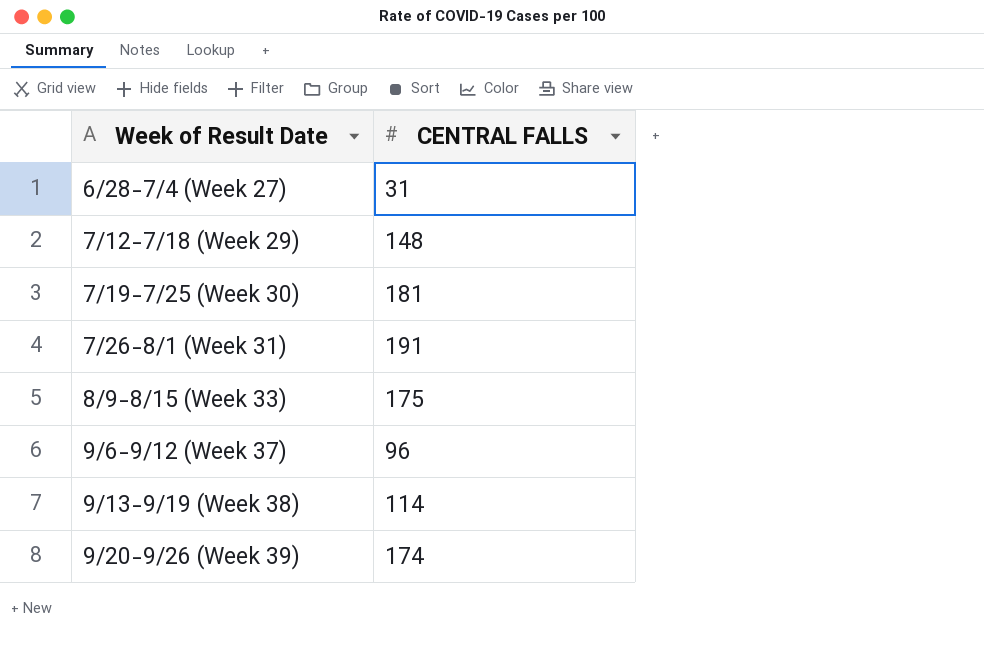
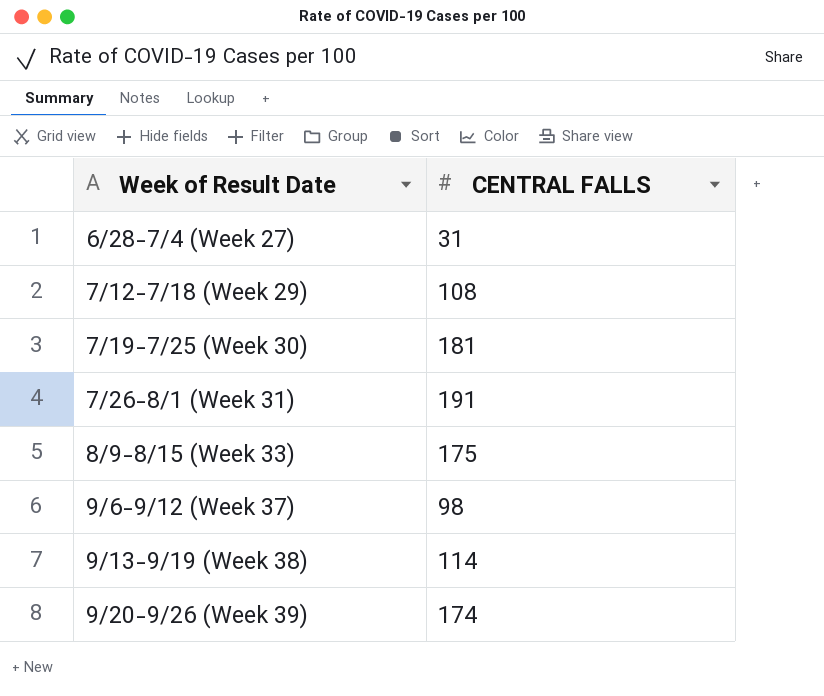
7/12-7/18 (Week 29) | CENTRAL FALLS: 148 -> 108
9/6-9/12 (Week 37) | CENTRAL FALLS: 96 -> 98

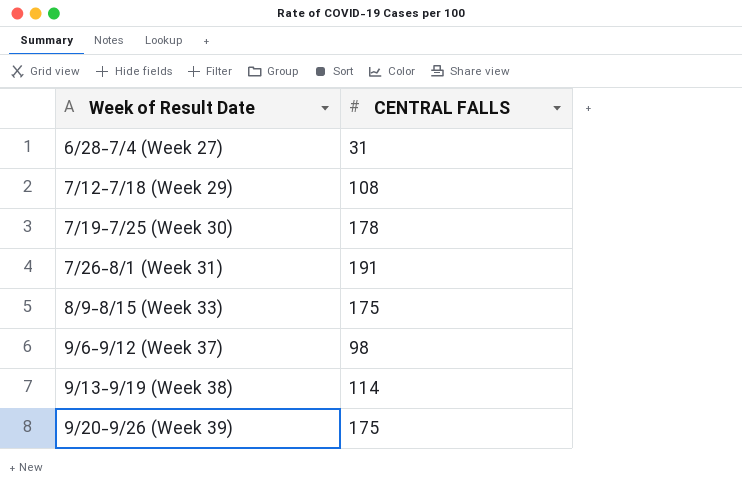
7/19-7/25 (Week 30) | CENTRAL FALLS: 181 -> 178
9/20-9/26 (Week 39) | CENTRAL FALLS: 174 -> 175

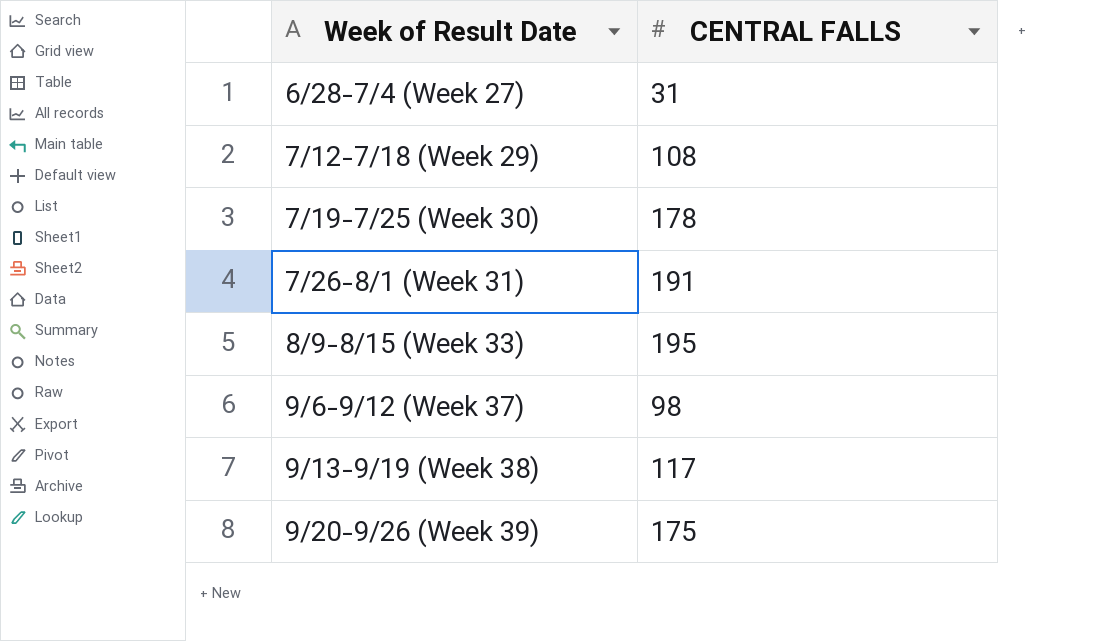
8/9-8/15 (Week 33) | CENTRAL FALLS: 175 -> 195
9/13-9/19 (Week 38) | CENTRAL FALLS: 114 -> 117

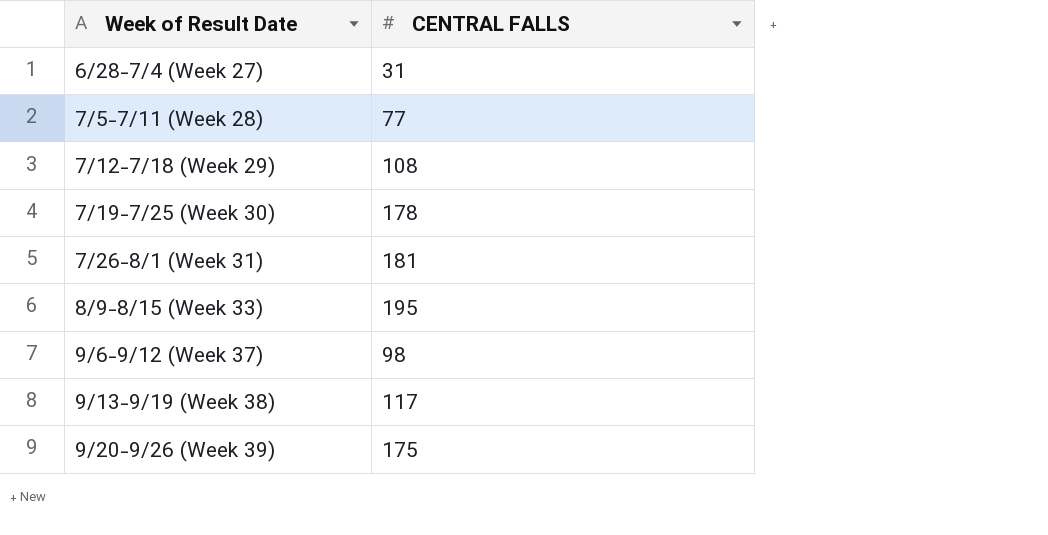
row 7/5-7/11 (Week 28): none -> 77
7/26-8/1 (Week 31) | CENTRAL FALLS: 191 -> 181

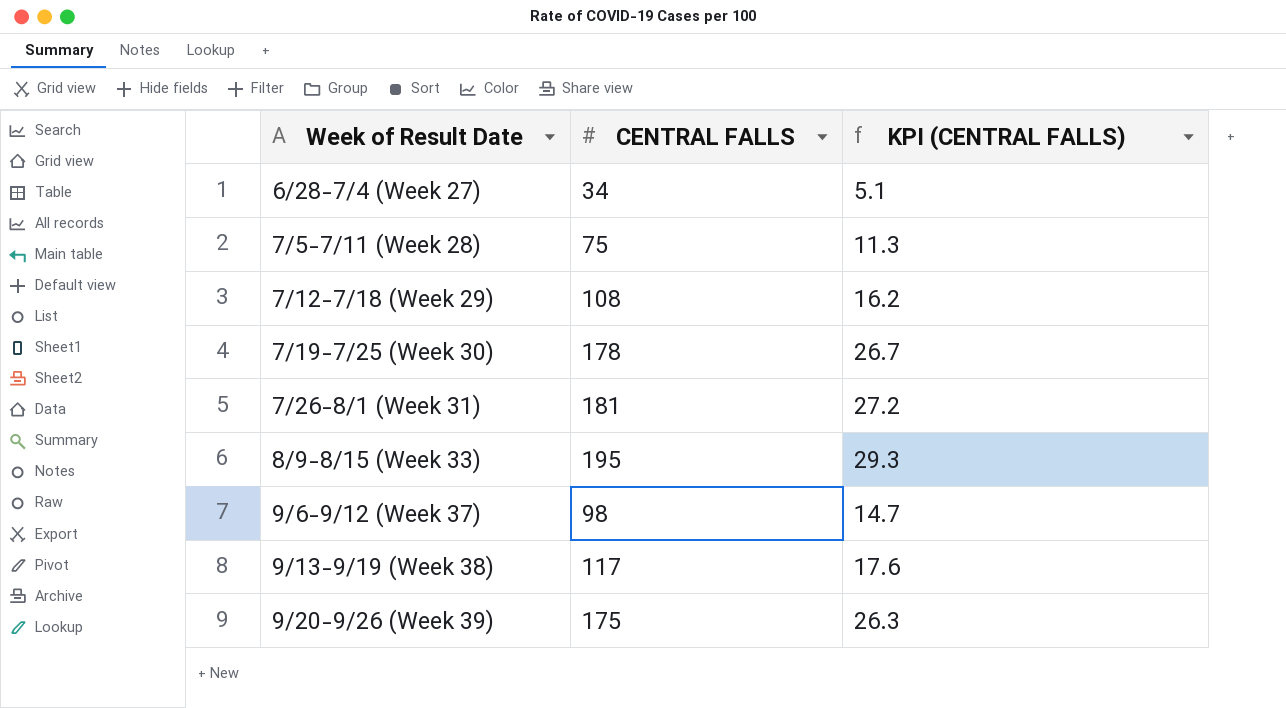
column KPI (CENTRAL FALLS) | formula: none -> [CENTRAL FALLS] * 0.15
6/28-7/4 (Week 27) | CENTRAL FALLS: 31 -> 34
7/5-7/11 (Week 28) | CENTRAL FALLS: 77 -> 75

